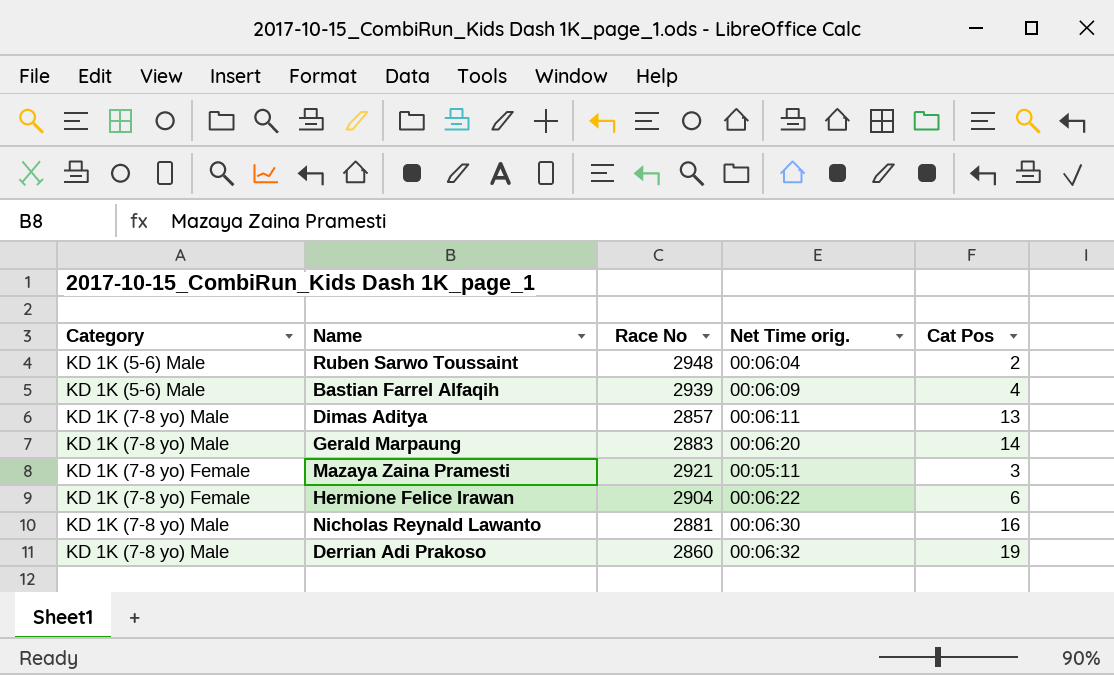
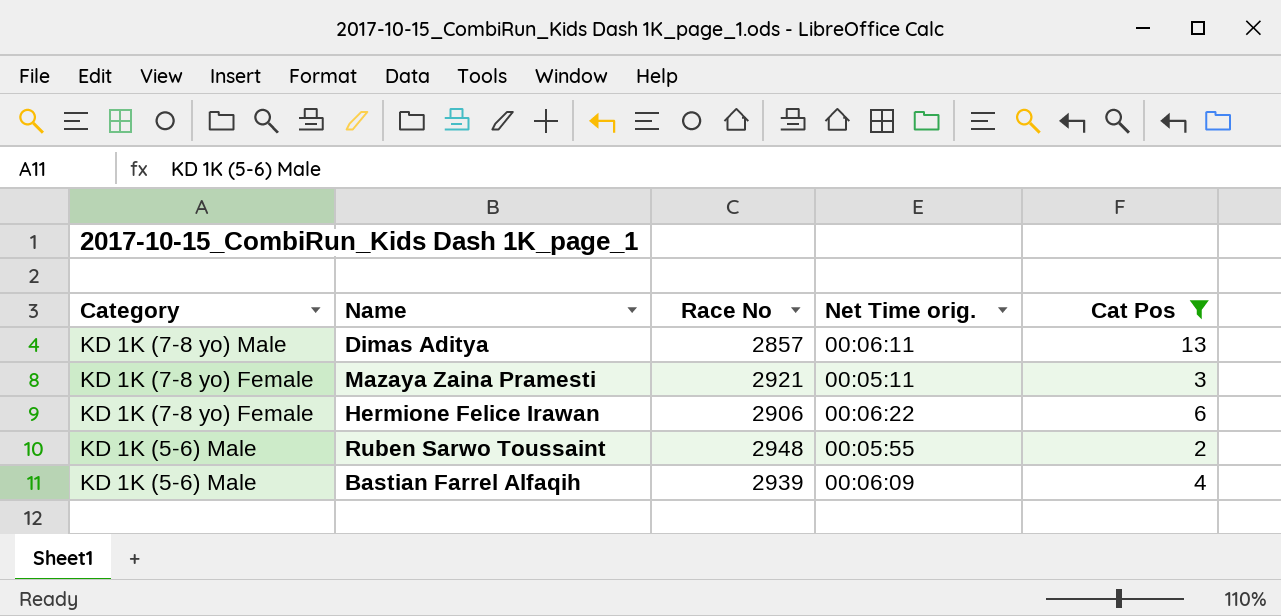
filter: none -> Cat Pos <= 13
row order: none -> Category descending
Hermione Felice Irawan | Race No: 2904 -> 2906
Ruben Sarwo Toussaint | Net Time orig.: 00:06:04 -> 00:05:55

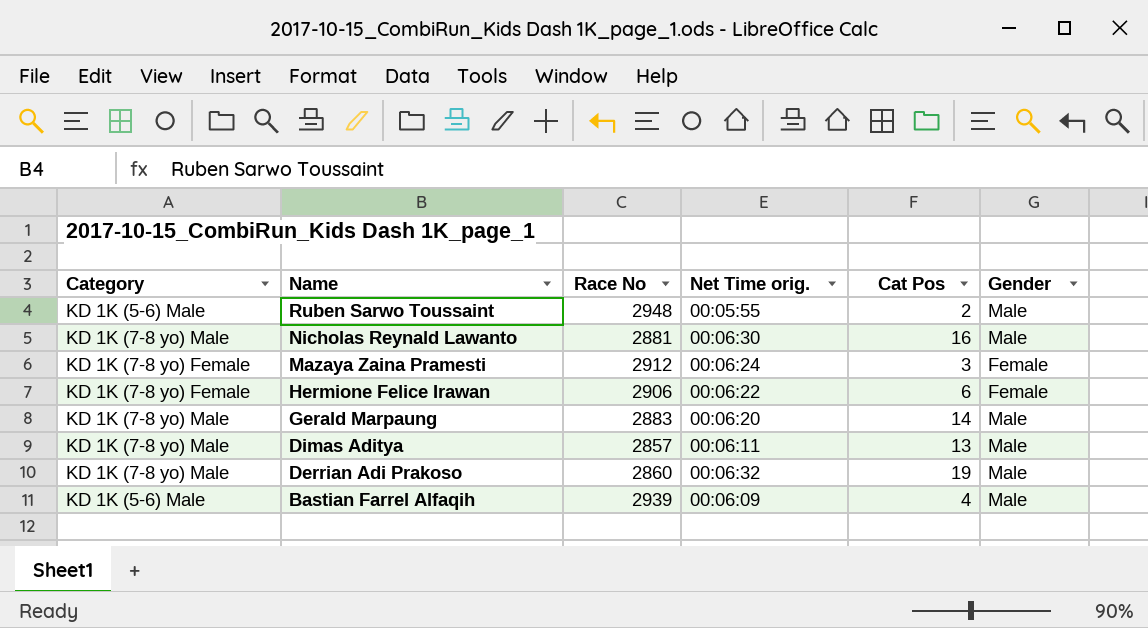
filter: Cat Pos <= 13 -> none
row order: Category descending -> Name descending
column Gender | position: none -> 6
Mazaya Zaina Pramesti | Race No: 2921 -> 2912
Mazaya Zaina Pramesti | Net Time orig.: 00:05:11 -> 00:06:24

